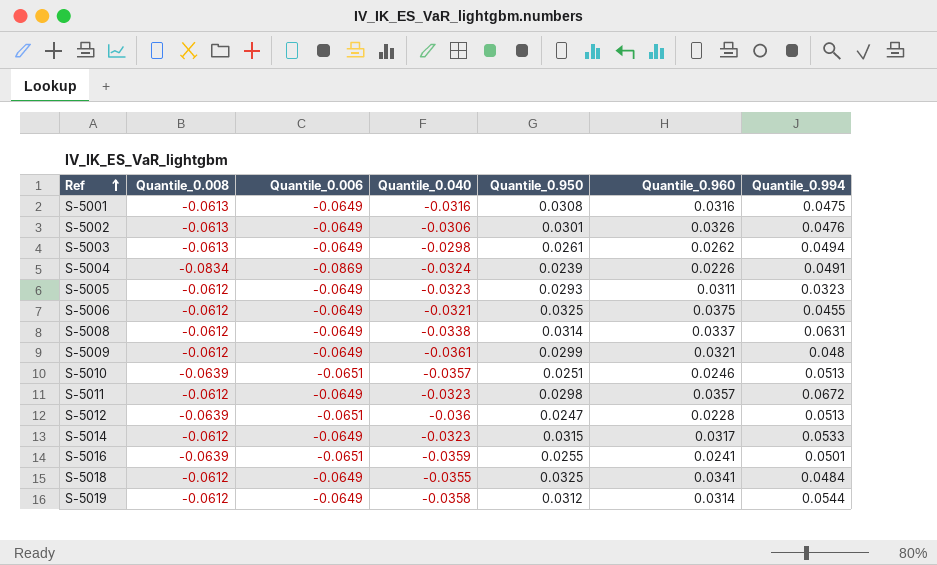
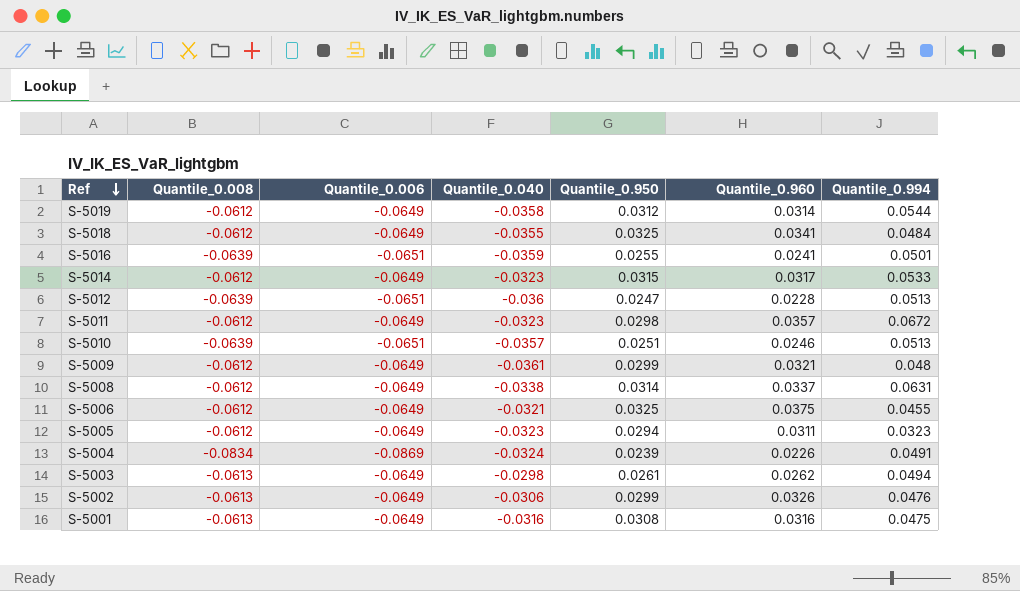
row order: Ref ascending -> Ref descending
S-5005 | Quantile_0.950: 0.0293 -> 0.0294
S-5002 | Quantile_0.950: 0.0301 -> 0.0299

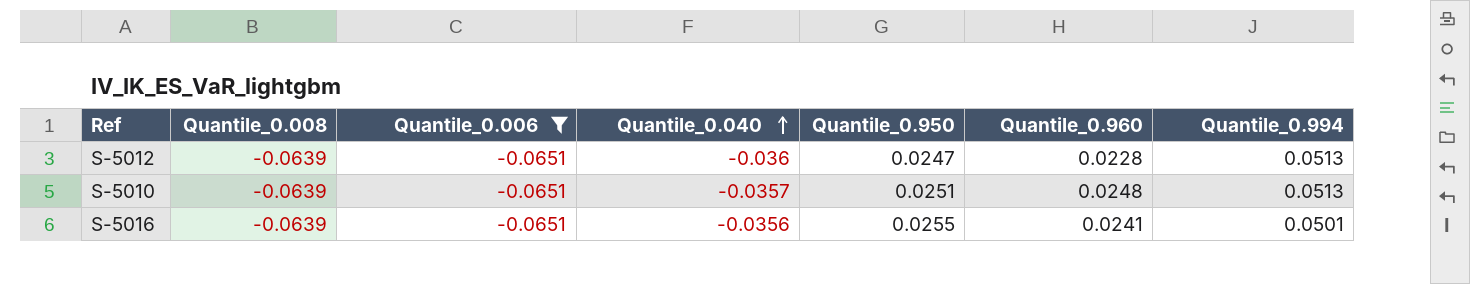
filter: none -> Quantile_0.006 = -0.0651
row order: Ref descending -> Quantile_0.040 ascending
S-5010 | Quantile_0.960: 0.0246 -> 0.0248
S-5016 | Quantile_0.040: -0.0359 -> -0.0356

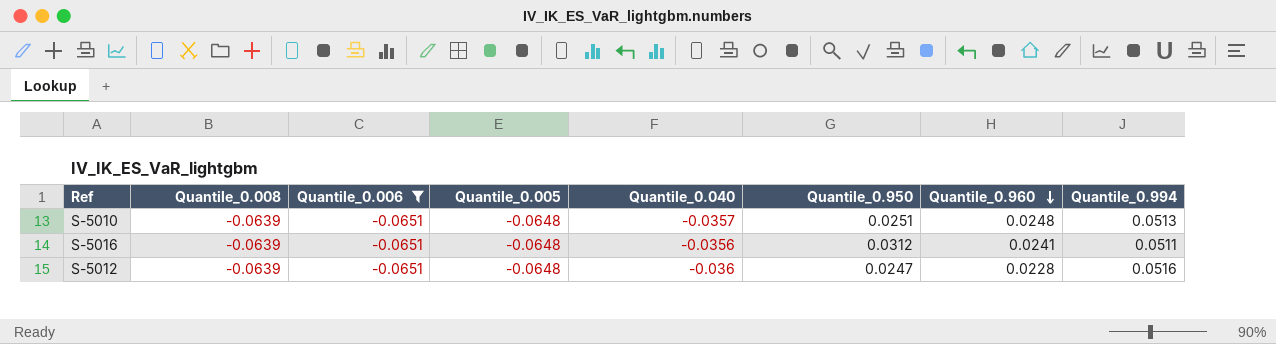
row order: Quantile_0.040 ascending -> Quantile_0.960 descending
column Quantile_0.005 | position: none -> 4
S-5016 | Quantile_0.950: 0.0255 -> 0.0312
S-5016 | Quantile_0.994: 0.0501 -> 0.0511
S-5012 | Quantile_0.994: 0.0513 -> 0.0516

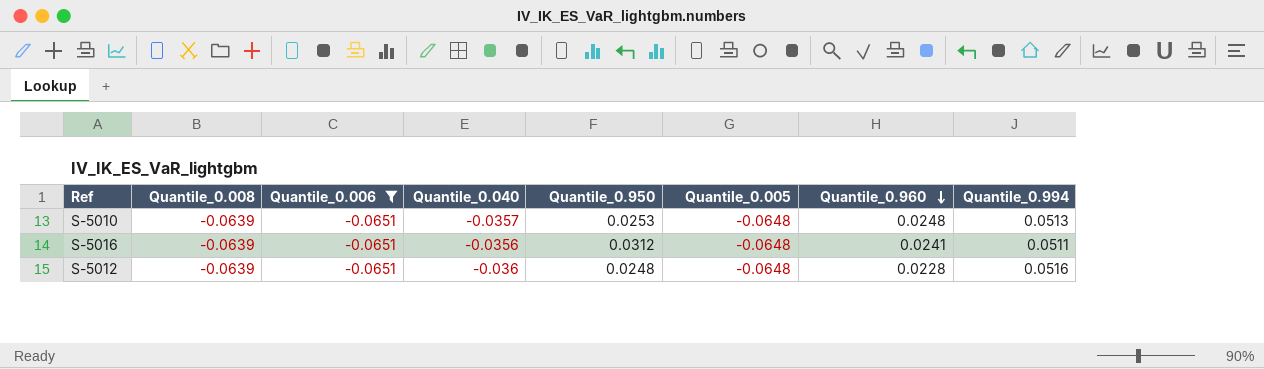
column Quantile_0.005 | position: 4 -> 6
S-5010 | Quantile_0.950: 0.0251 -> 0.0253
S-5012 | Quantile_0.950: 0.0247 -> 0.0248

